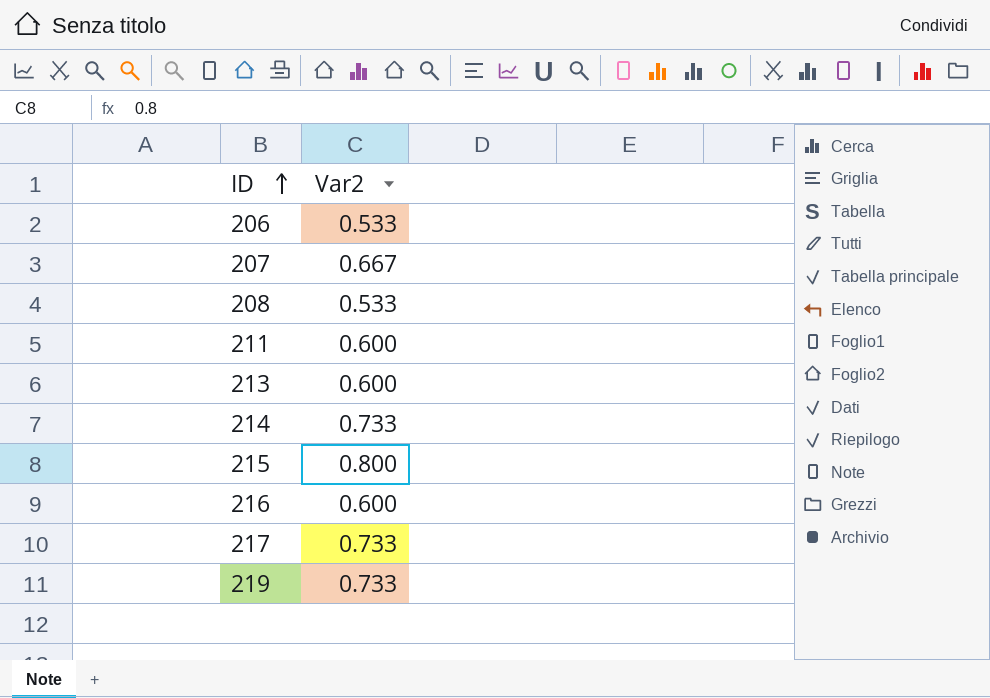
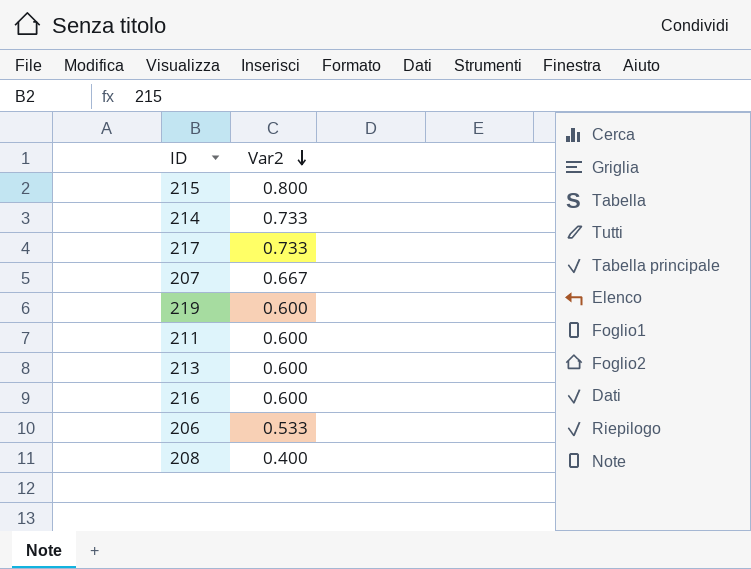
row order: ID ascending -> Var2 descending
219 | Var2: 0.733 -> 0.600
208 | Var2: 0.533 -> 0.400

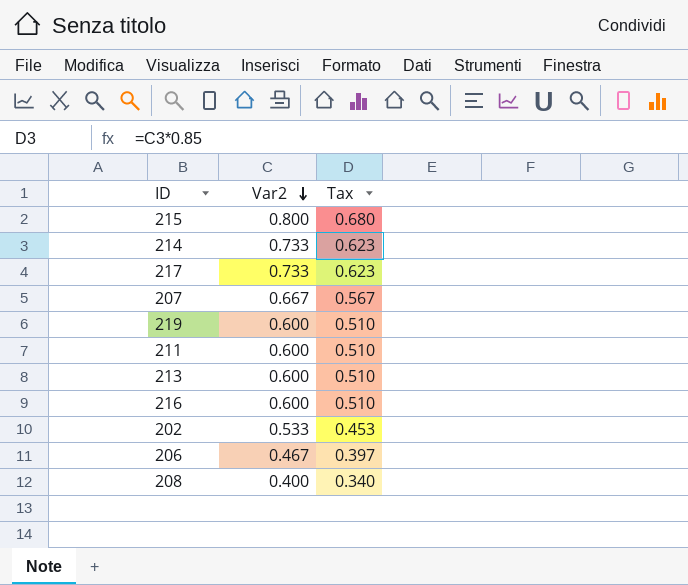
column Tax | formula: none -> [Var2] * 0.85
row 202: none -> 0.533 | 0.453
206 | Var2: 0.533 -> 0.467

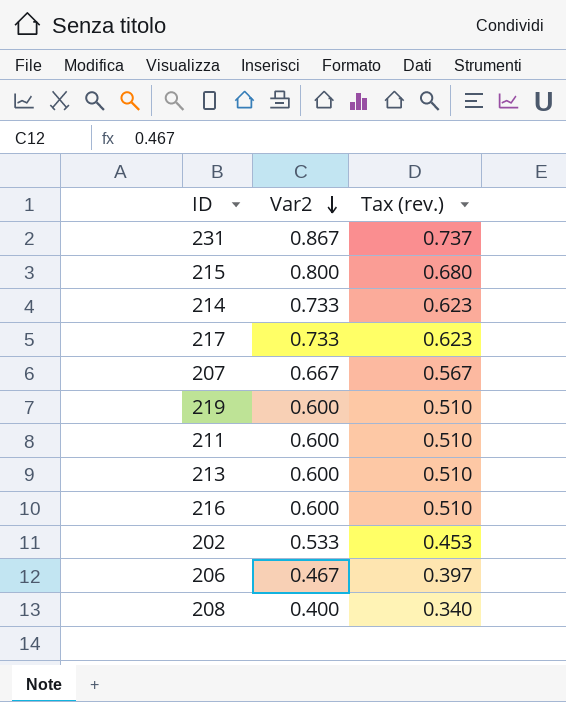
column name: Tax -> Tax (rev.)
row 231: none -> 0.867 | 0.737

